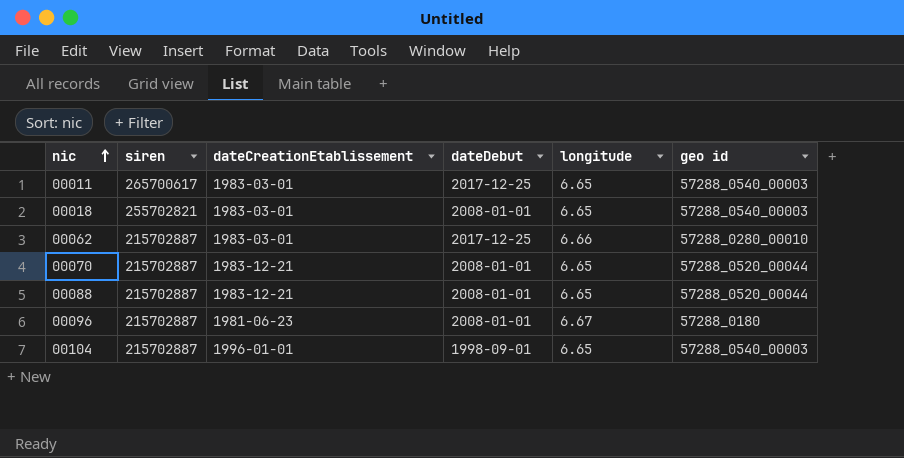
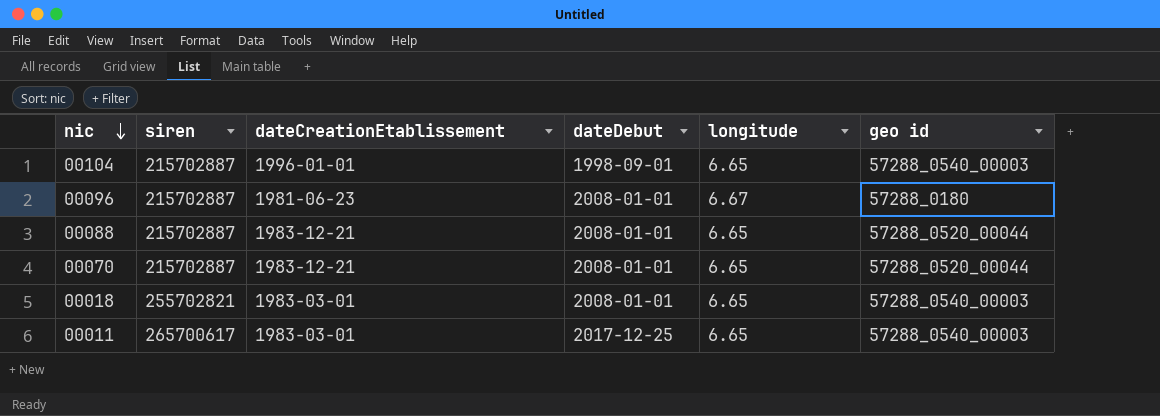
row order: nic ascending -> nic descending
row 00062: 215702887 | 1983-03-01 | 2017-12-25 | 6.66 | 57288_0280_00010 -> none

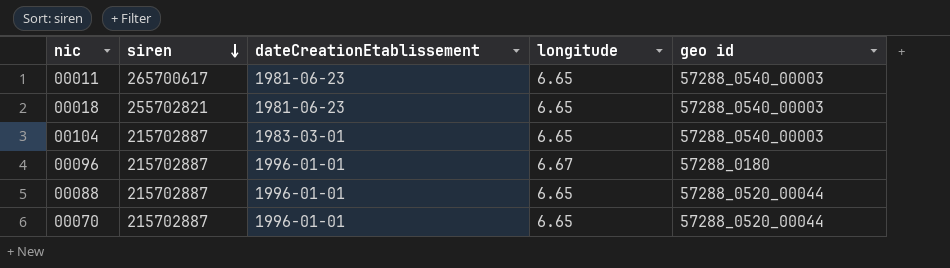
row order: nic descending -> siren descending
column dateDebut | position: 4 -> none
00011 | dateCreationEtablissement: 1983-03-01 -> 1981-06-23
00018 | dateCreationEtablissement: 1983-03-01 -> 1981-06-23
00104 | dateCreationEtablissement: 1996-01-01 -> 1983-03-01
00096 | dateCreationEtablissement: 1981-06-23 -> 1996-01-01
00088 | dateCreationEtablissement: 1983-12-21 -> 1996-01-01
00070 | dateCreationEtablissement: 1983-12-21 -> 1996-01-01

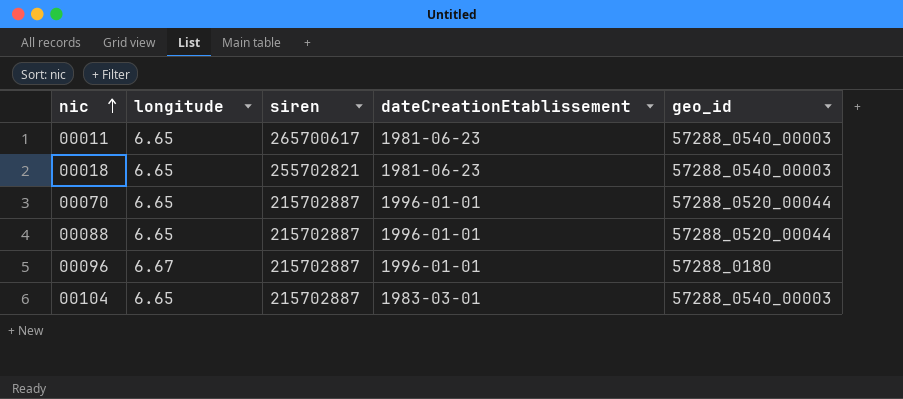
row order: siren descending -> nic ascending
column longitude | position: 4 -> 2
column name: geo id -> geo_id

